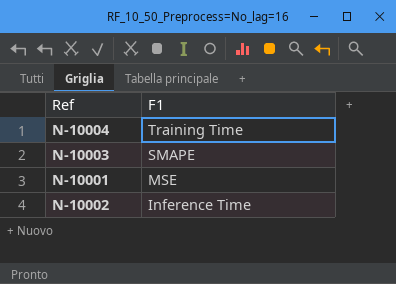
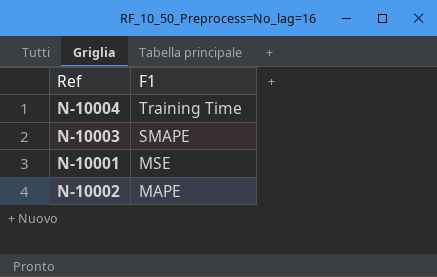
N-10002 | F1: Inference Time -> MAPE

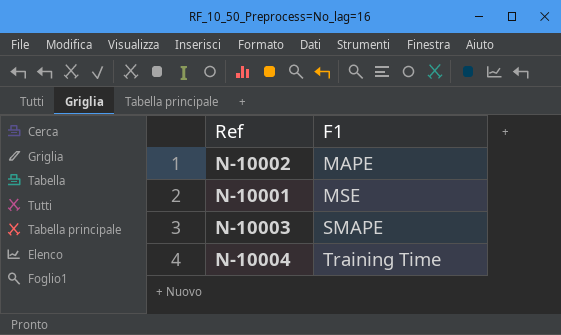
row order: F1 descending -> F1 ascending

